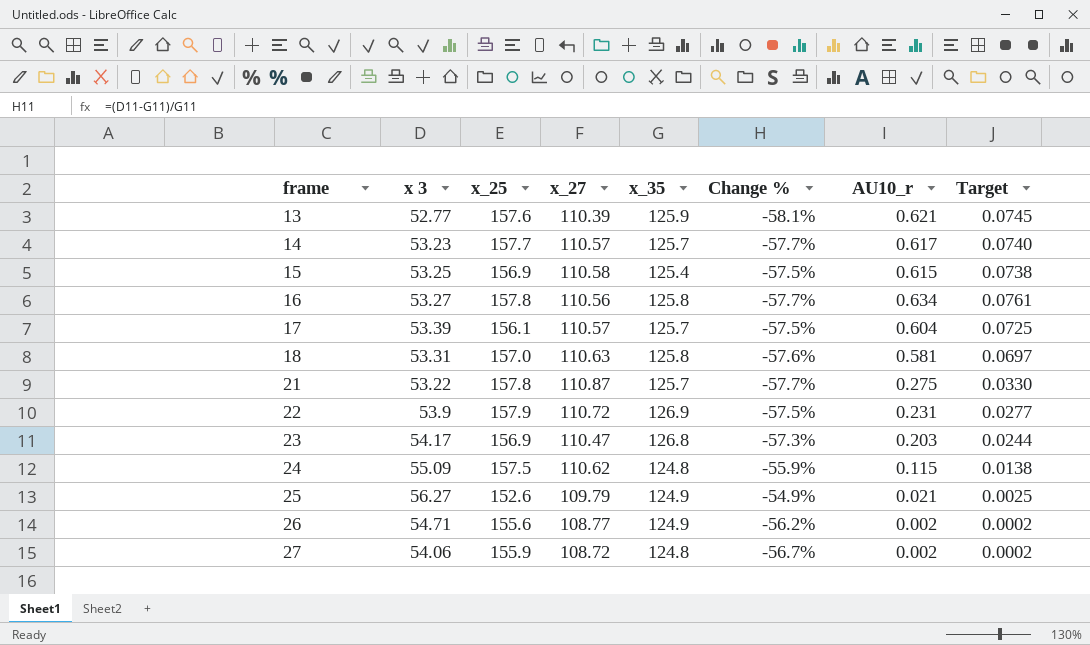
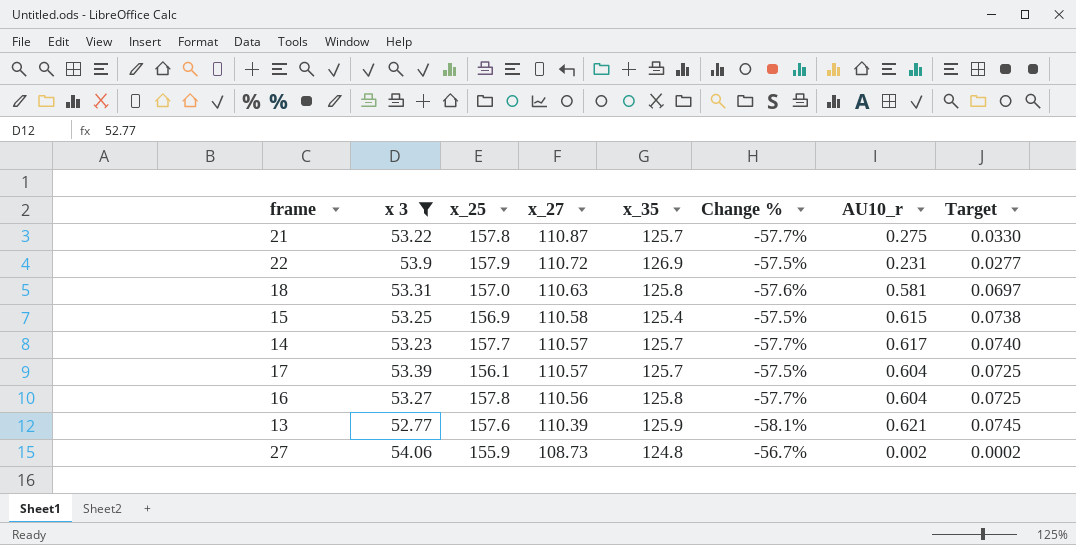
filter: none -> x 3 <= 54.06
row order: frame ascending -> x_27 descending
16 | AU10_r: 0.634 -> 0.604
16 | Target: 0.0761 -> 0.0725
27 | x_27: 108.72 -> 108.73

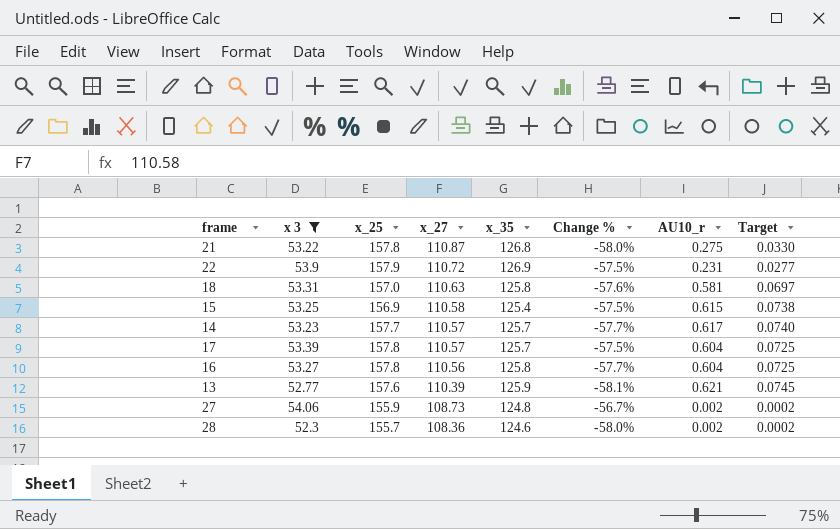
21 | x_35: 125.7 -> 126.8
21 | Change %: -57.7% -> -58.0%
17 | x_25: 156.1 -> 157.8
row 28: none -> 52.3 | 155.7 | 108.36 | 124.6 | -58.0% | 0.002 | 0.0002

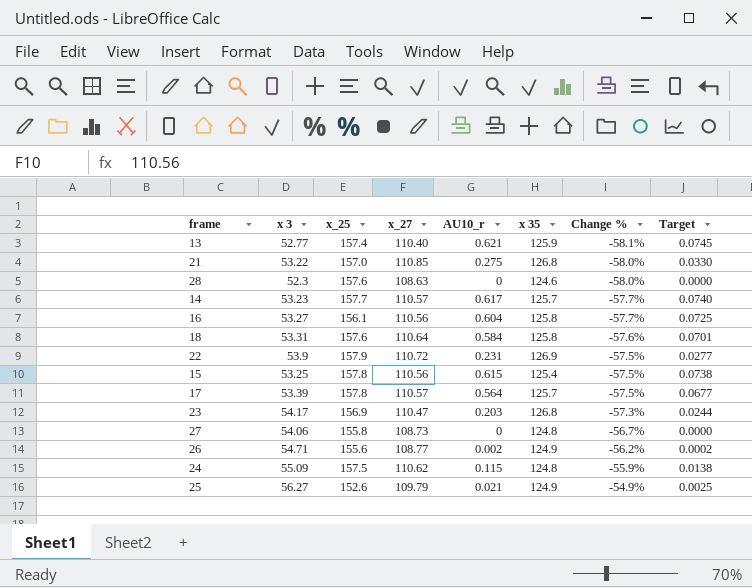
filter: x 3 <= 54.06 -> none
row order: x_27 descending -> Change % ascending
column AU10_r | position: 7 -> 5
column name: x_35 -> x 35
13 | x_25: 157.6 -> 157.4
13 | x_27: 110.39 -> 110.40
21 | x_25: 157.8 -> 157.0
21 | x_27: 110.87 -> 110.85
28 | x_25: 155.7 -> 157.6
28 | x_27: 108.36 -> 108.63
28 | AU10_r: 0.002 -> 0
28 | Target: 0.0002 -> 0.0000
16 | x_25: 157.8 -> 156.1
18 | x_25: 157.0 -> 157.6
18 | x_27: 110.63 -> 110.64
18 | AU10_r: 0.581 -> 0.584
18 | Target: 0.0697 -> 0.0701
15 | x_25: 156.9 -> 157.8
15 | x_27: 110.58 -> 110.56
17 | AU10_r: 0.604 -> 0.564
17 | Target: 0.0725 -> 0.0677
27 | x_25: 155.9 -> 155.8
27 | AU10_r: 0.002 -> 0
27 | Target: 0.0002 -> 0.0000

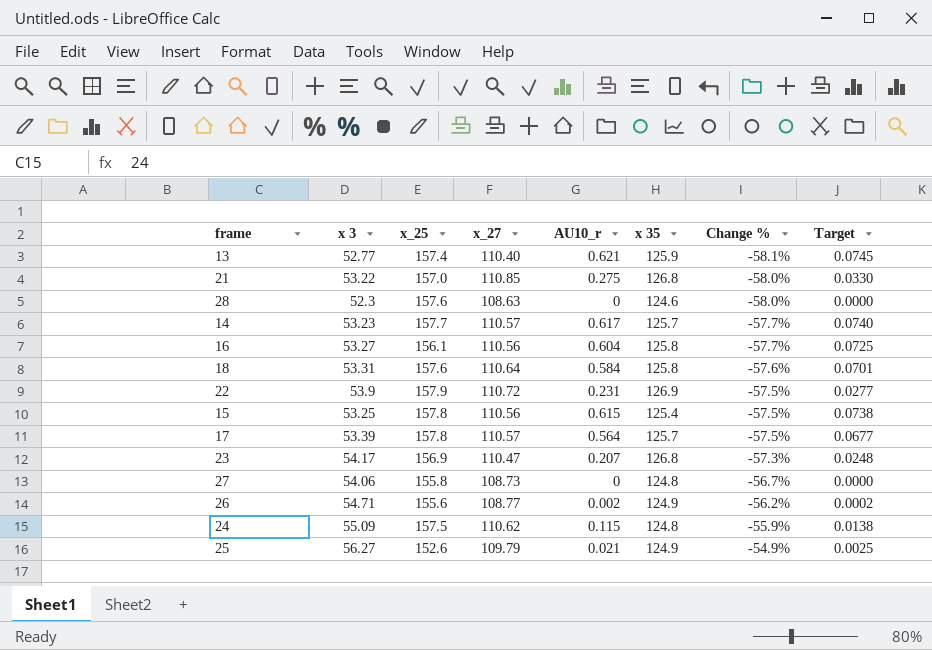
23 | AU10_r: 0.203 -> 0.207
23 | Target: 0.0244 -> 0.0248

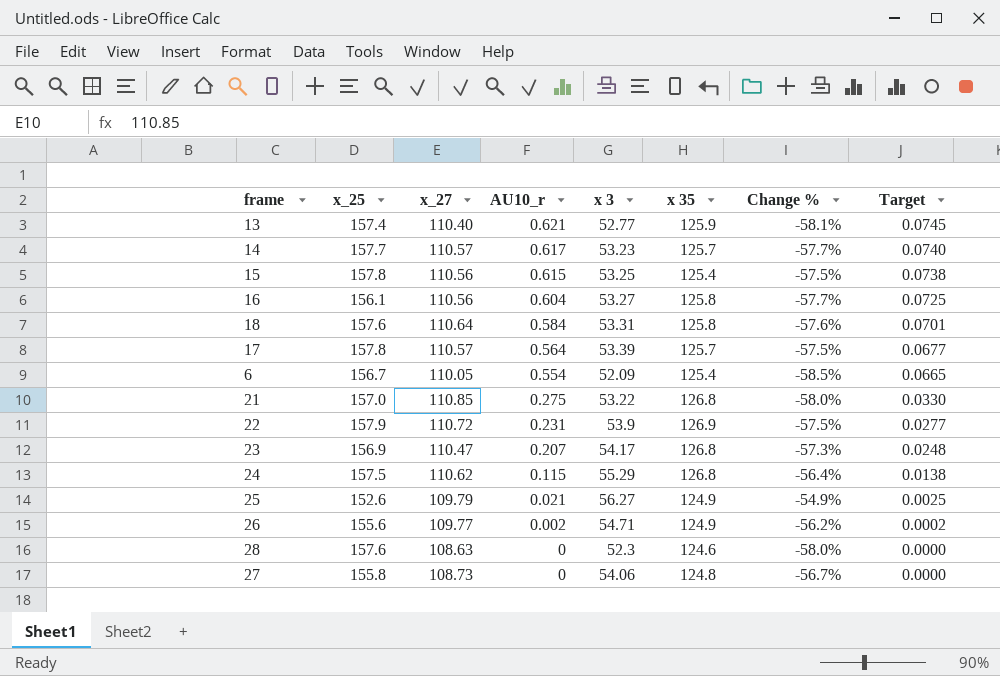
row order: Change % ascending -> AU10_r descending
column x 3 | position: 2 -> 5
row 6: none -> 156.7 | 110.05 | 0.554 | 52.09 | 125.4 | -58.5% | 0.0665
24 | x 3: 55.09 -> 55.29
24 | x 35: 124.8 -> 126.8
24 | Change %: -55.9% -> -56.4%
26 | x_27: 108.77 -> 109.77

